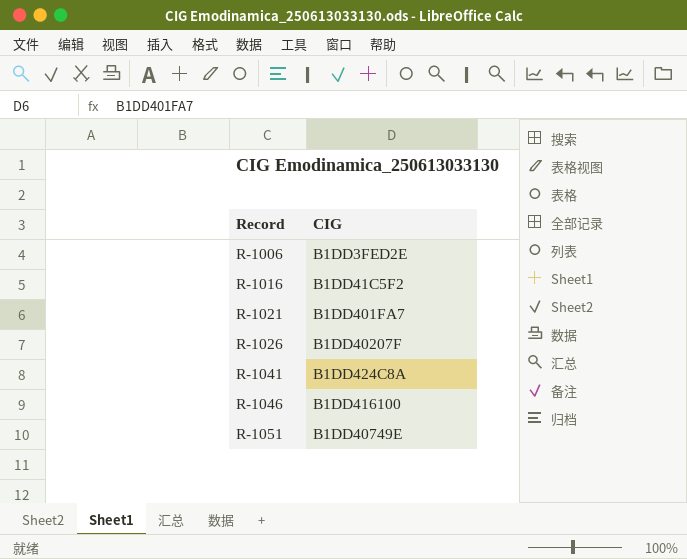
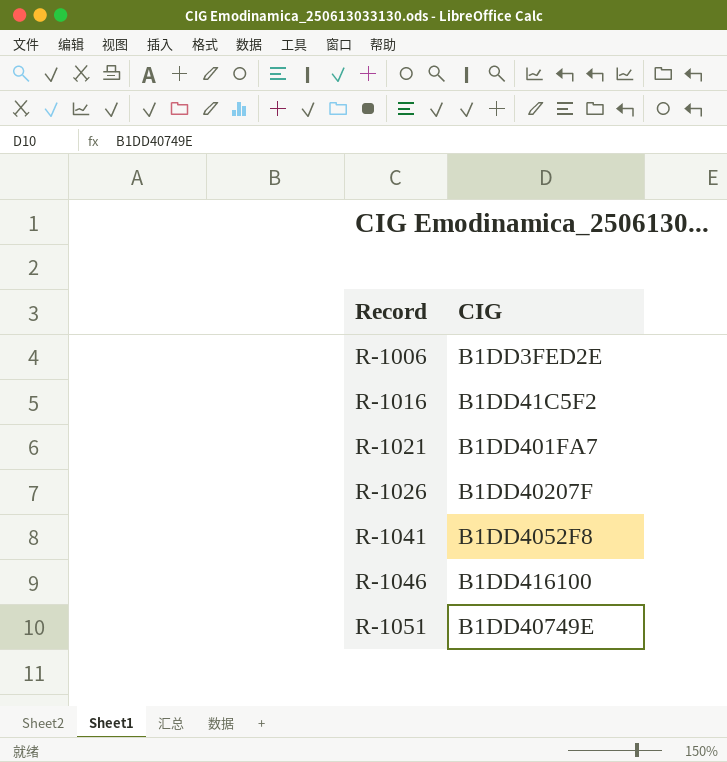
R-1041 | CIG: B1DD424C8A -> B1DD4052F8

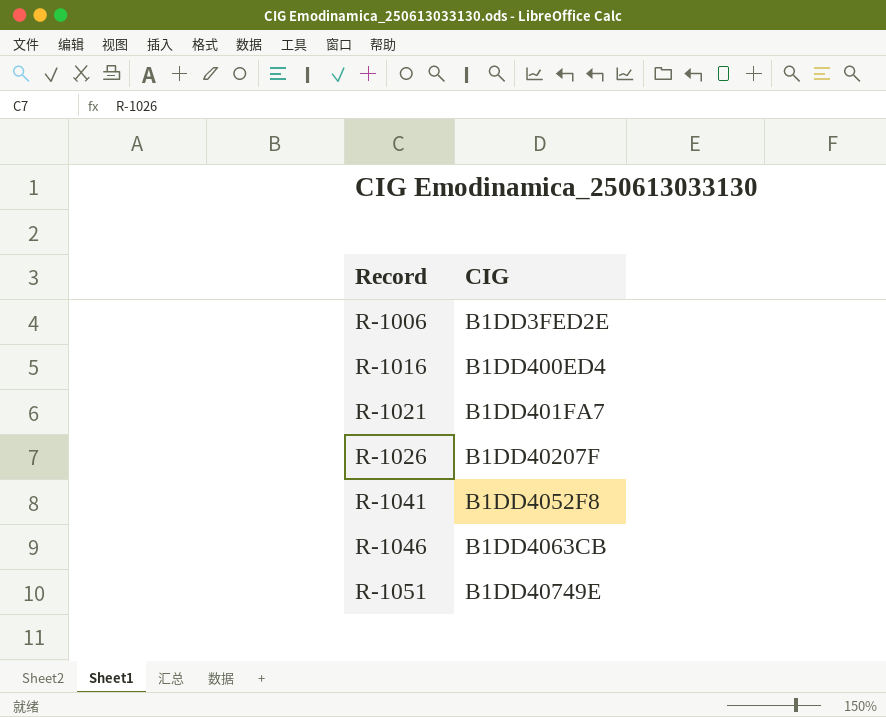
R-1016 | CIG: B1DD41C5F2 -> B1DD400ED4
R-1046 | CIG: B1DD416100 -> B1DD4063CB

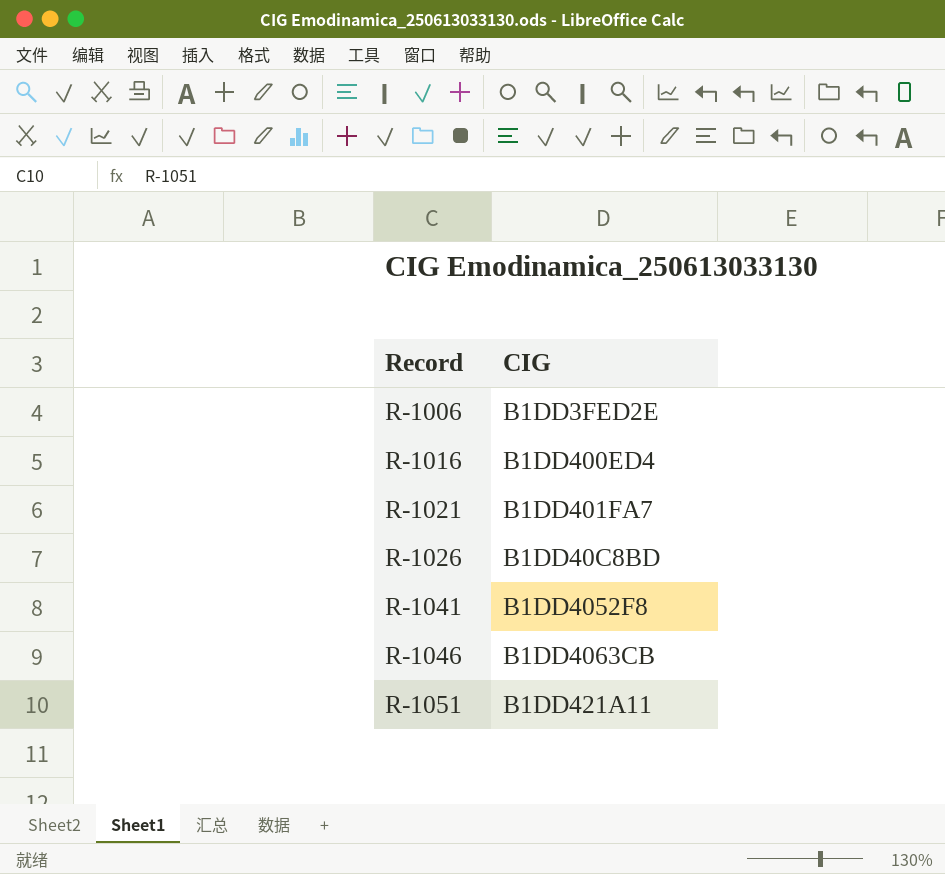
R-1026 | CIG: B1DD40207F -> B1DD40C8BD
R-1051 | CIG: B1DD40749E -> B1DD421A11

